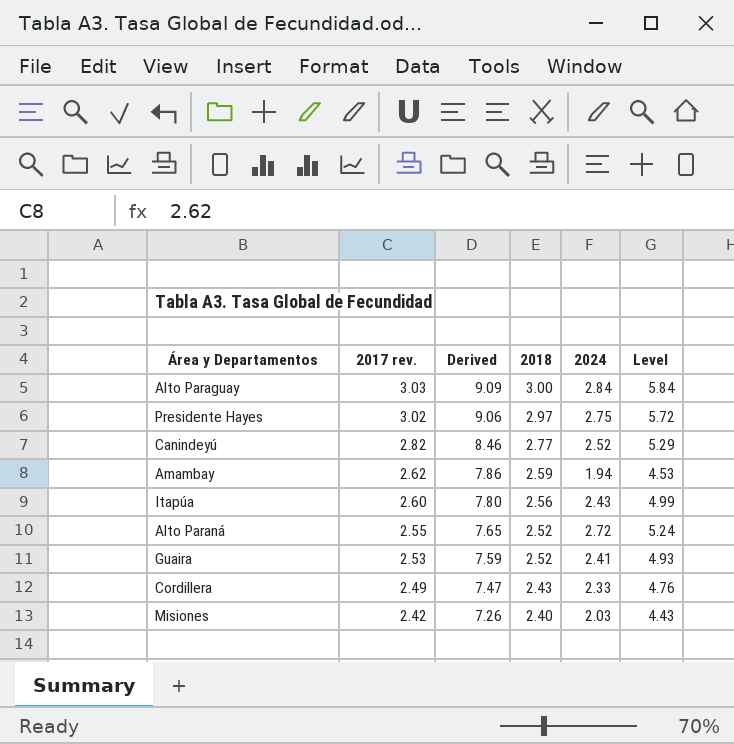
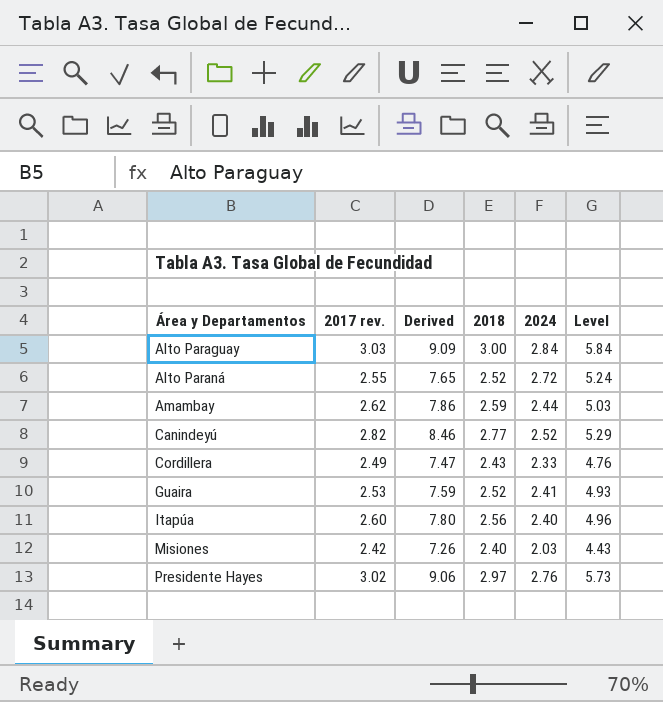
row order: 2017 rev. descending -> Área y Departamentos ascending
Amambay | 2024: 1.94 -> 2.44
Amambay | Level: 4.53 -> 5.03
Itapúa | 2024: 2.43 -> 2.40
Itapúa | Level: 4.99 -> 4.96
Presidente Hayes | 2024: 2.75 -> 2.76
Presidente Hayes | Level: 5.72 -> 5.73

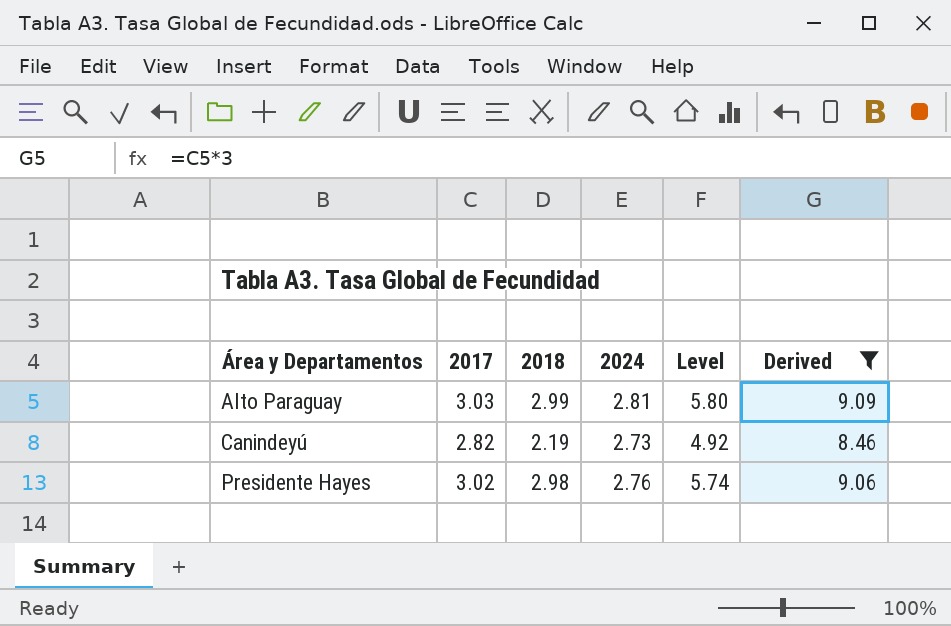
filter: none -> Derived >= 8.46
column name: 2017 rev. -> 2017
column Derived | position: 3 -> 6
Alto Paraguay | 2018: 3.00 -> 2.99
Alto Paraguay | 2024: 2.84 -> 2.81
Alto Paraguay | Level: 5.84 -> 5.80
Canindeyú | 2018: 2.77 -> 2.19
Canindeyú | 2024: 2.52 -> 2.73
Canindeyú | Level: 5.29 -> 4.92
Presidente Hayes | 2018: 2.97 -> 2.98
Presidente Hayes | Level: 5.73 -> 5.74

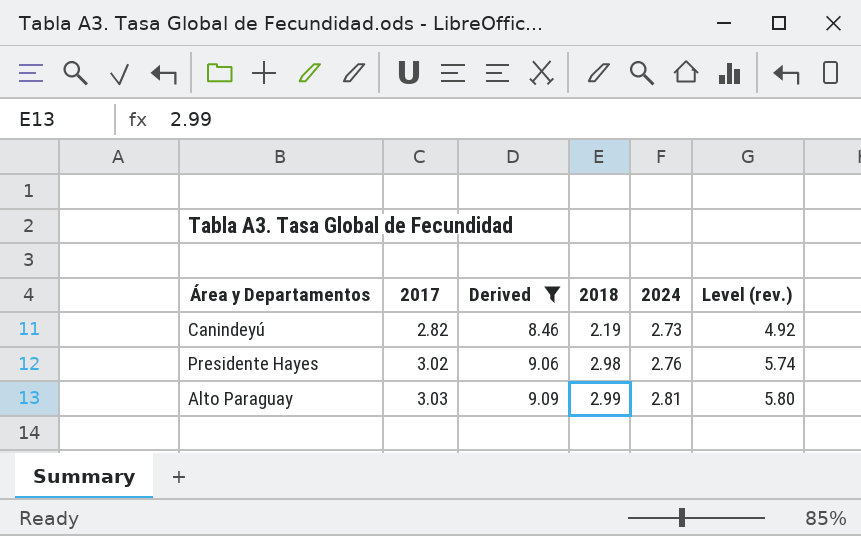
row order: Área y Departamentos ascending -> 2017 ascending
column Derived | position: 6 -> 3
column name: Level -> Level (rev.)

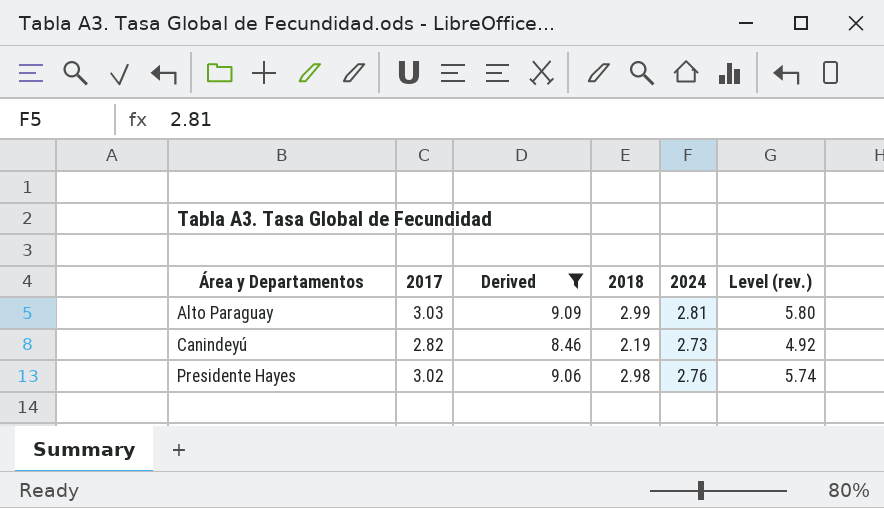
row order: 2017 ascending -> Área y Departamentos ascending

